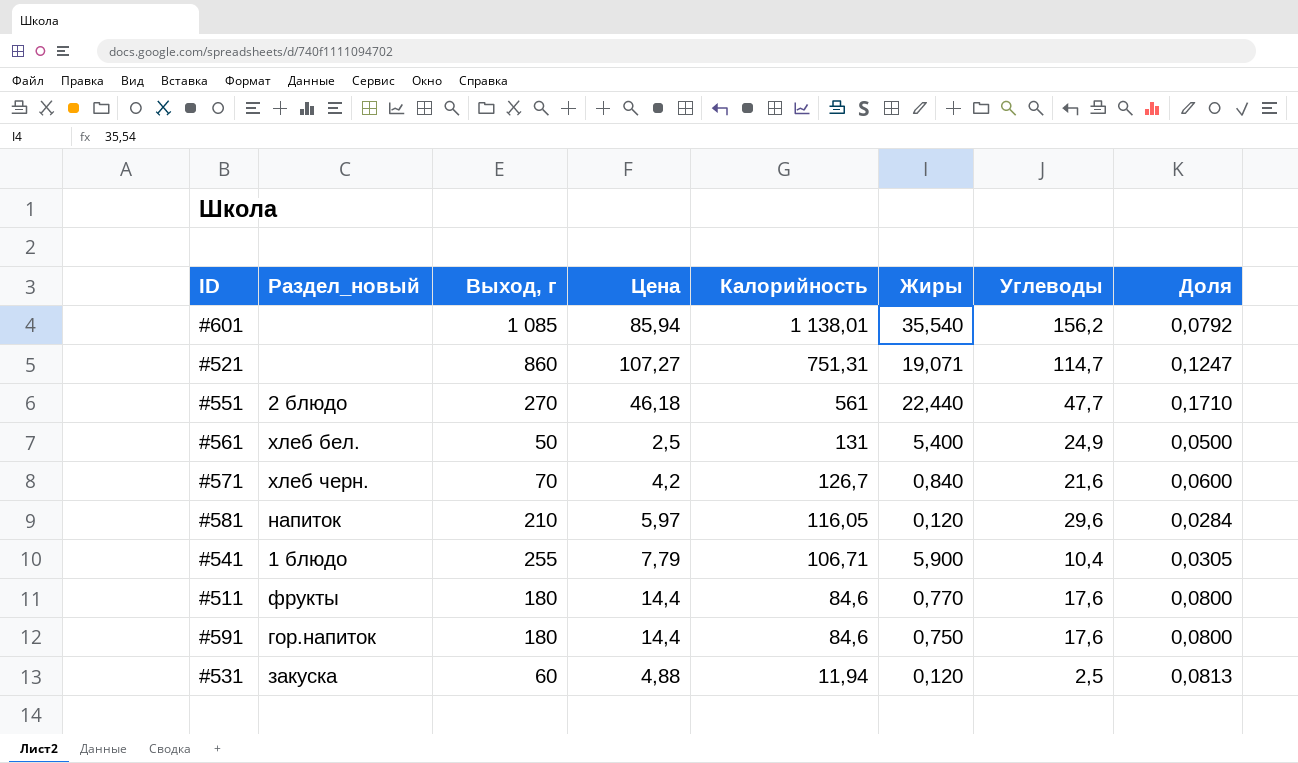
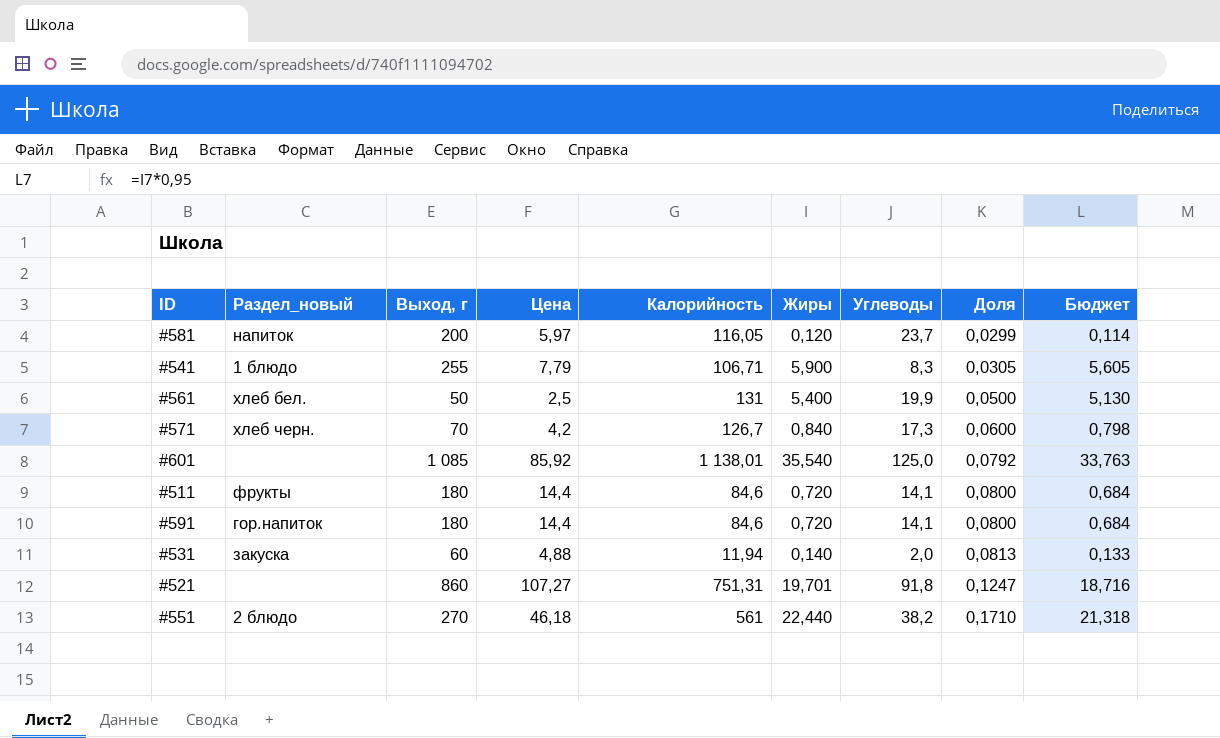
row order: Калорийность descending -> Доля ascending
column Бюджет | formula: none -> [Жиры] * 0,95
#581 | Выход, г: 210 -> 200
#581 | Углеводы: 29,6 -> 23,7
#581 | Доля: 0,0284 -> 0,0299
#541 | Углеводы: 10,4 -> 8,3
#561 | Углеводы: 24,9 -> 19,9
#571 | Углеводы: 21,6 -> 17,3
#601 | Цена: 85,94 -> 85,92
#601 | Углеводы: 156,2 -> 125,0
#511 | Жиры: 0,770 -> 0,720
#511 | Углеводы: 17,6 -> 14,1
#591 | Жиры: 0,750 -> 0,720
#591 | Углеводы: 17,6 -> 14,1
#531 | Жиры: 0,120 -> 0,140
#531 | Углеводы: 2,5 -> 2,0
#521 | Жиры: 19,071 -> 19,701
#521 | Углеводы: 114,7 -> 91,8
#551 | Углеводы: 47,7 -> 38,2

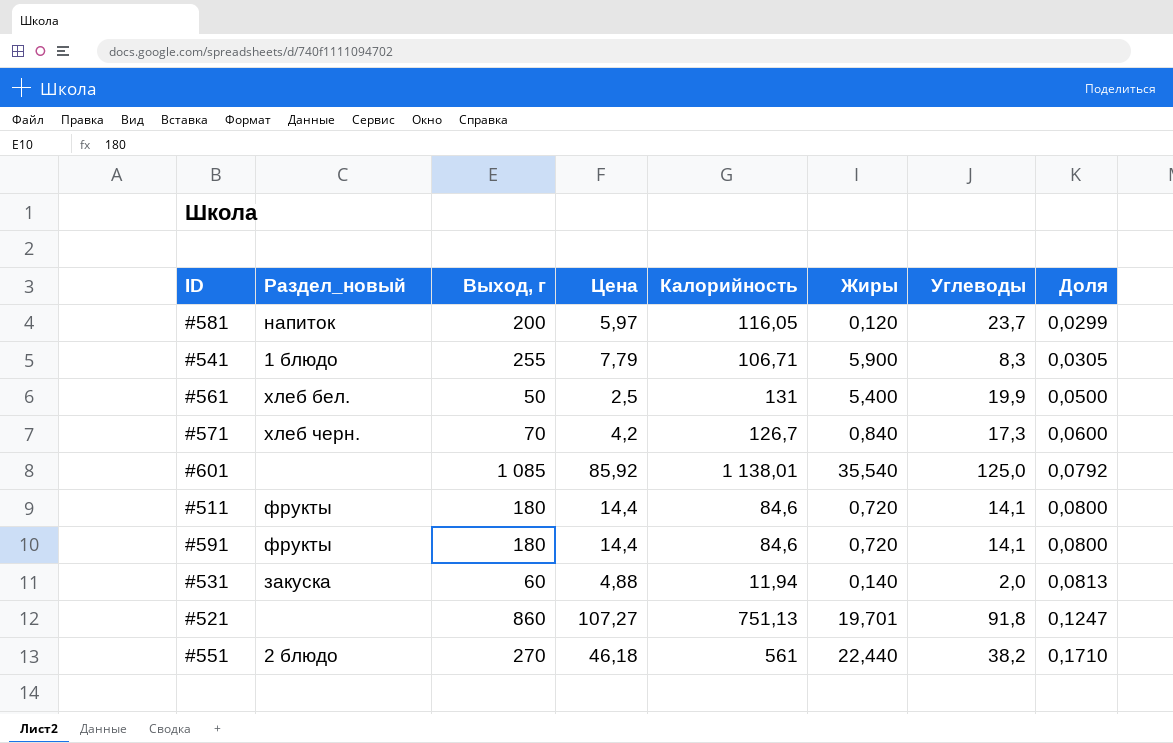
column Бюджет | formula: [Жиры] * 0,95 -> none
#591 | Раздел_новый: гор.напиток -> фрукты
#521 | Калорийность: 751,31 -> 751,13

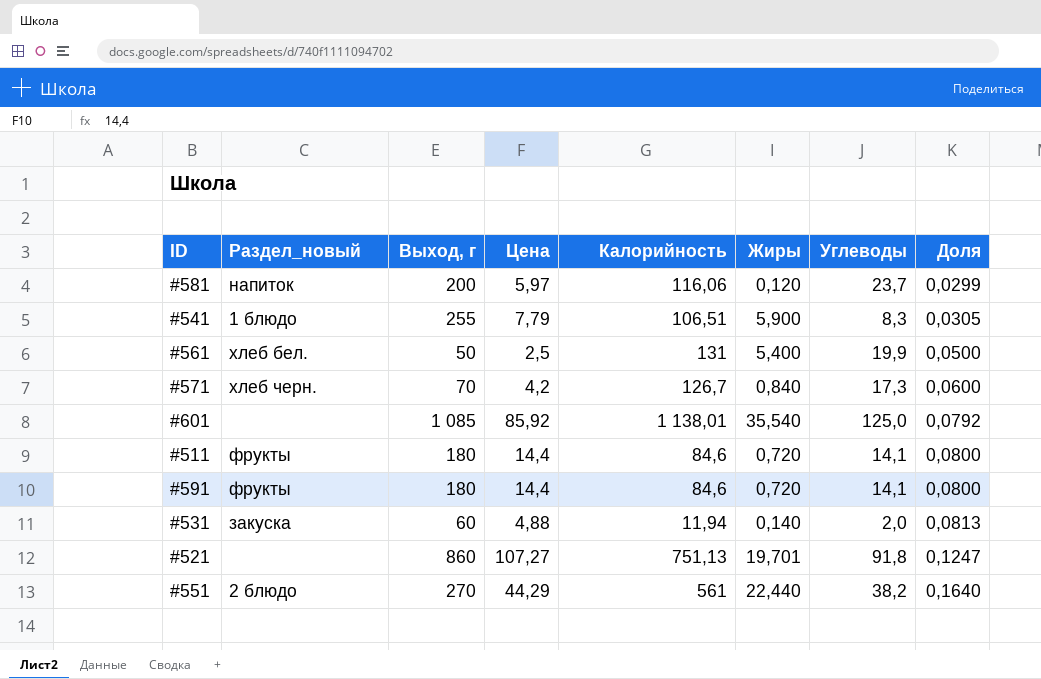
#581 | Калорийность: 116,05 -> 116,06
#541 | Калорийность: 106,71 -> 106,51
#551 | Цена: 46,18 -> 44,29
#551 | Доля: 0,1710 -> 0,1640

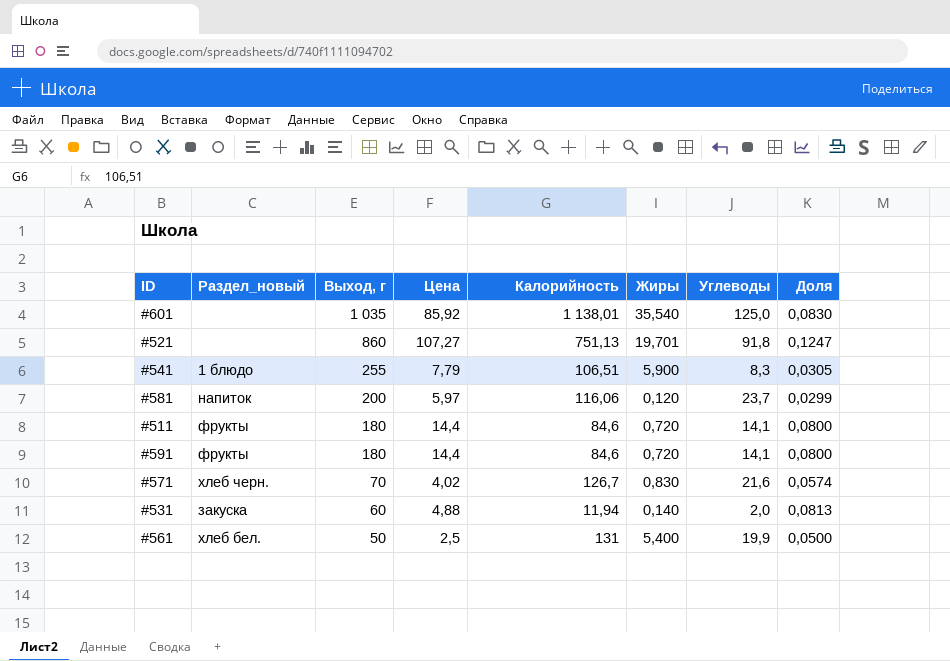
row order: Доля ascending -> Выход, г descending
row #551: 2 блюдо | 270 | 44,29 | 561 | 22,440 | 38,2 | 0,1640 -> none
#601 | Выход, г: 1 085 -> 1 035
#601 | Доля: 0,0792 -> 0,0830
#571 | Цена: 4,2 -> 4,02
#571 | Жиры: 0,840 -> 0,830
#571 | Углеводы: 17,3 -> 21,6
#571 | Доля: 0,0600 -> 0,0574

